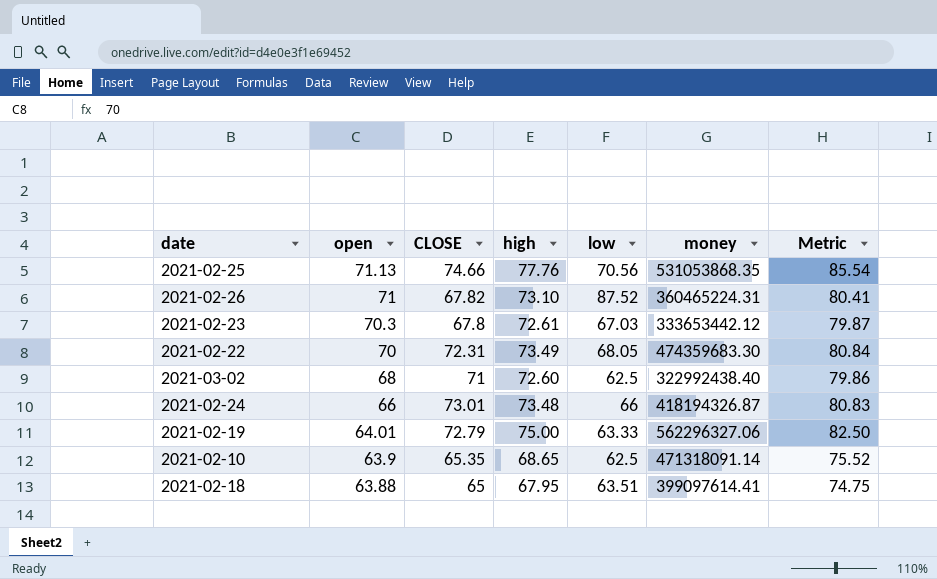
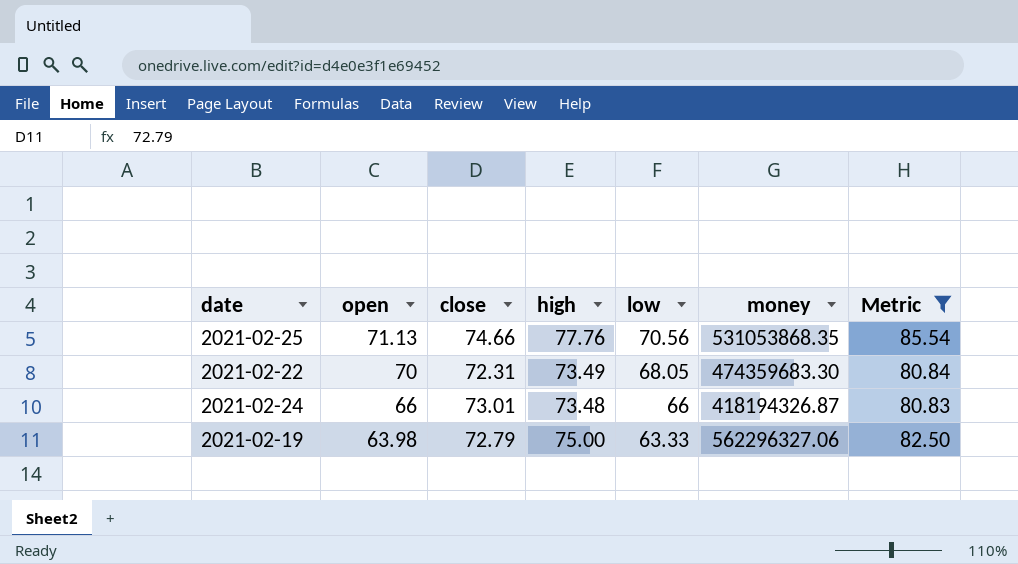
filter: none -> Metric >= 80.83
column name: CLOSE -> close
2021-02-19 | open: 64.01 -> 63.98

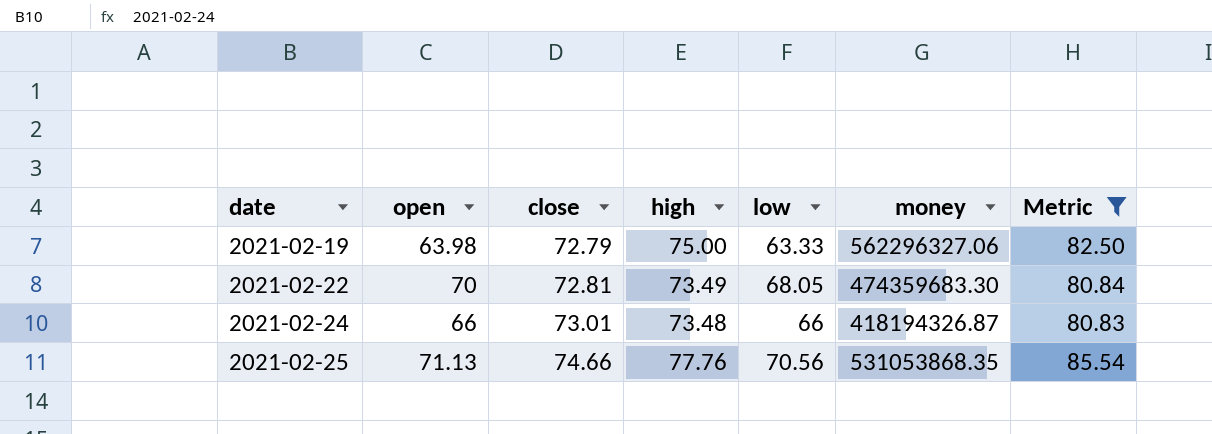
row order: open descending -> date ascending
2021-02-22 | close: 72.31 -> 72.81

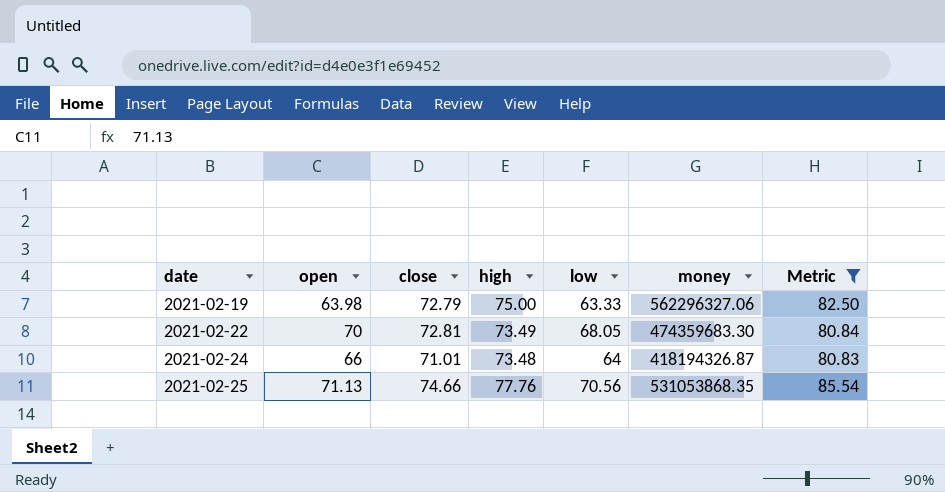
2021-02-24 | close: 73.01 -> 71.01
2021-02-24 | low: 66 -> 64

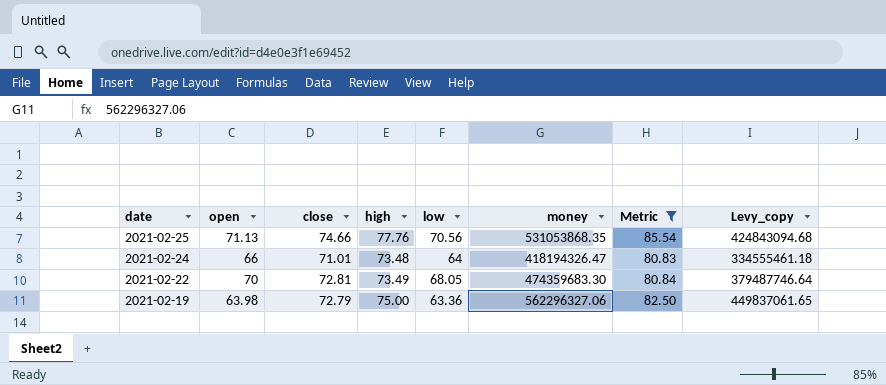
row order: date ascending -> date descending
column Levy_copy | formula: none -> [money] * 0.8
2021-02-24 | money: 418194326.87 -> 418194326.47
2021-02-19 | low: 63.33 -> 63.36

